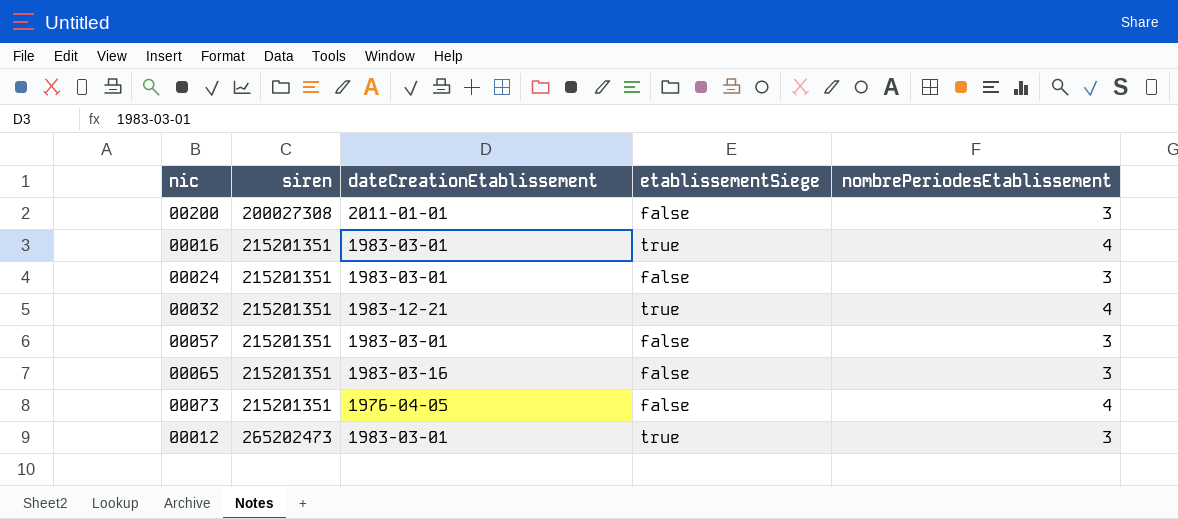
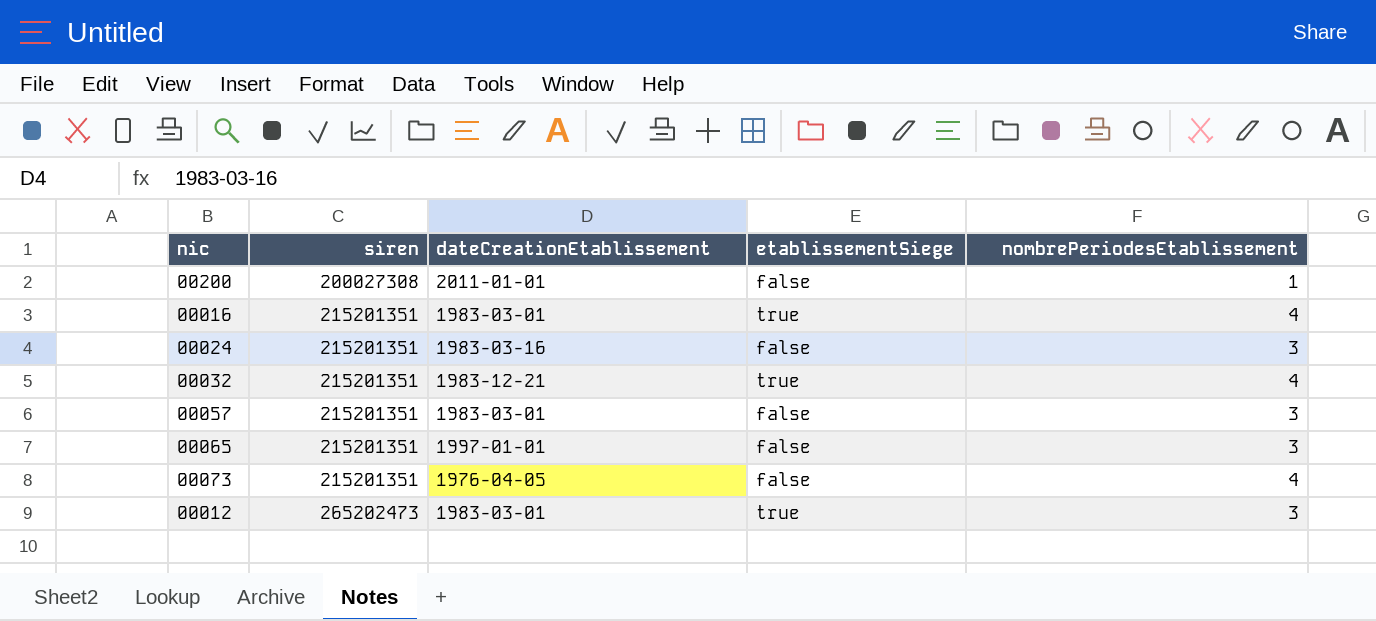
00200 | nombrePeriodesEtablissement: 3 -> 1
00024 | dateCreationEtablissement: 1983-03-01 -> 1983-03-16
00065 | dateCreationEtablissement: 1983-03-16 -> 1997-01-01

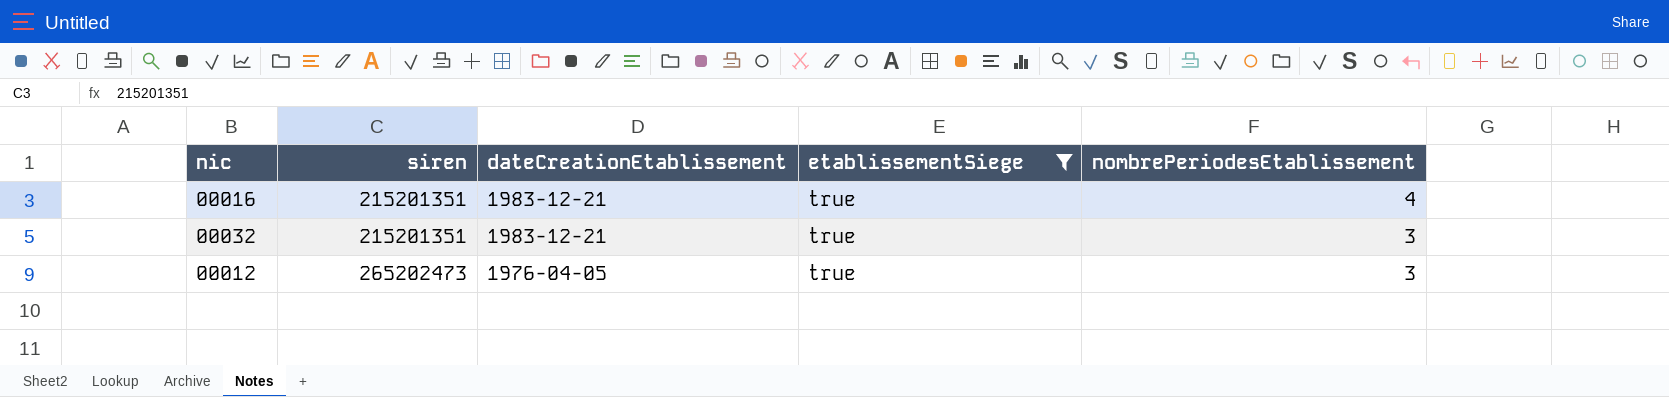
filter: none -> etablissementSiege = true
00016 | dateCreationEtablissement: 1983-03-01 -> 1983-12-21
00032 | nombrePeriodesEtablissement: 4 -> 3
00012 | dateCreationEtablissement: 1983-03-01 -> 1976-04-05

